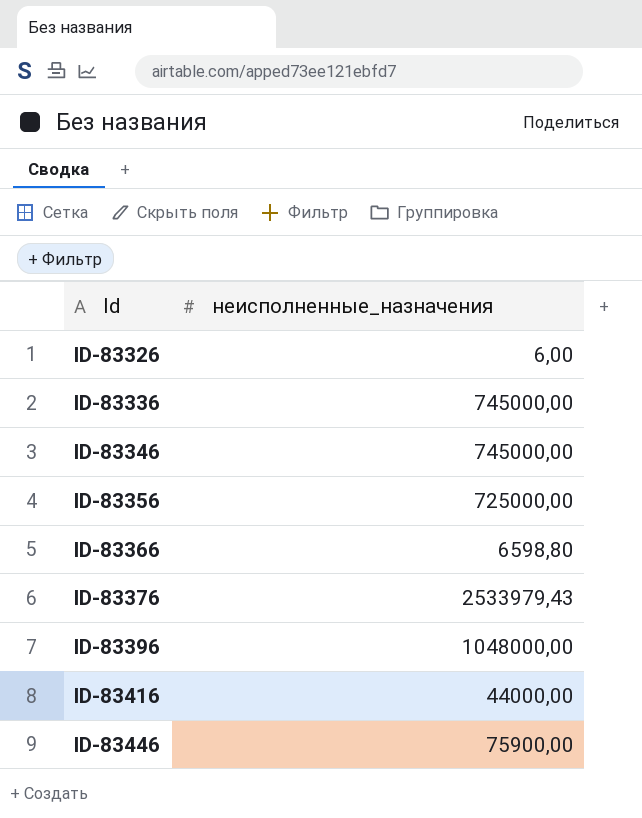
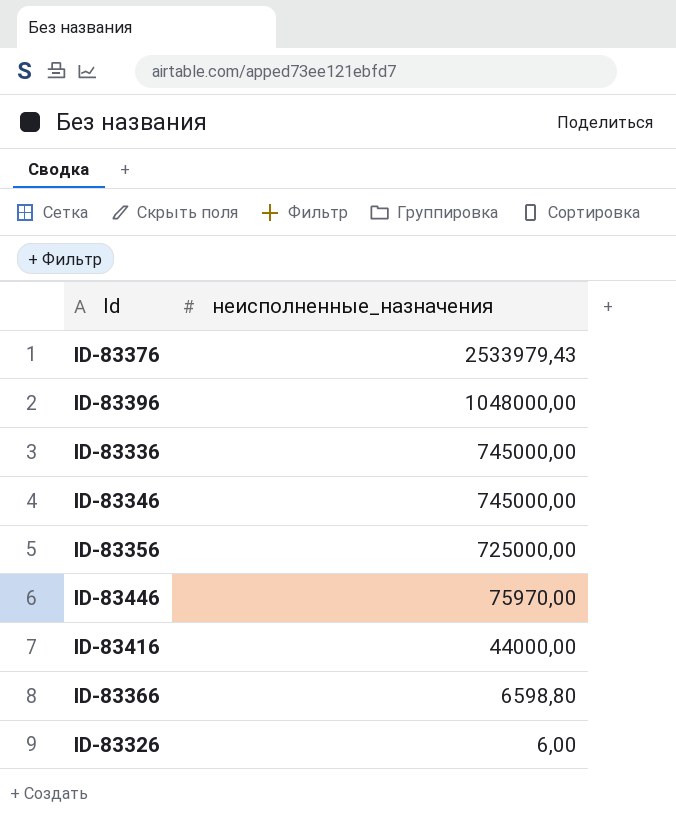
row order: Id ascending -> неисполненные_назначения descending
ID-83446 | неисполненные_назначения: 75900,00 -> 75970,00

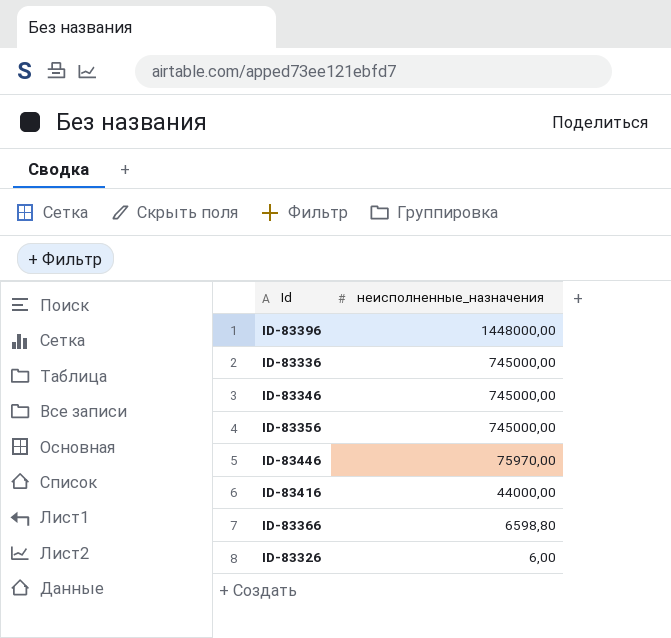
row ID-83376: 2533979,43 -> none
ID-83396 | неисполненные_назначения: 1048000,00 -> 1448000,00
ID-83356 | неисполненные_назначения: 725000,00 -> 745000,00

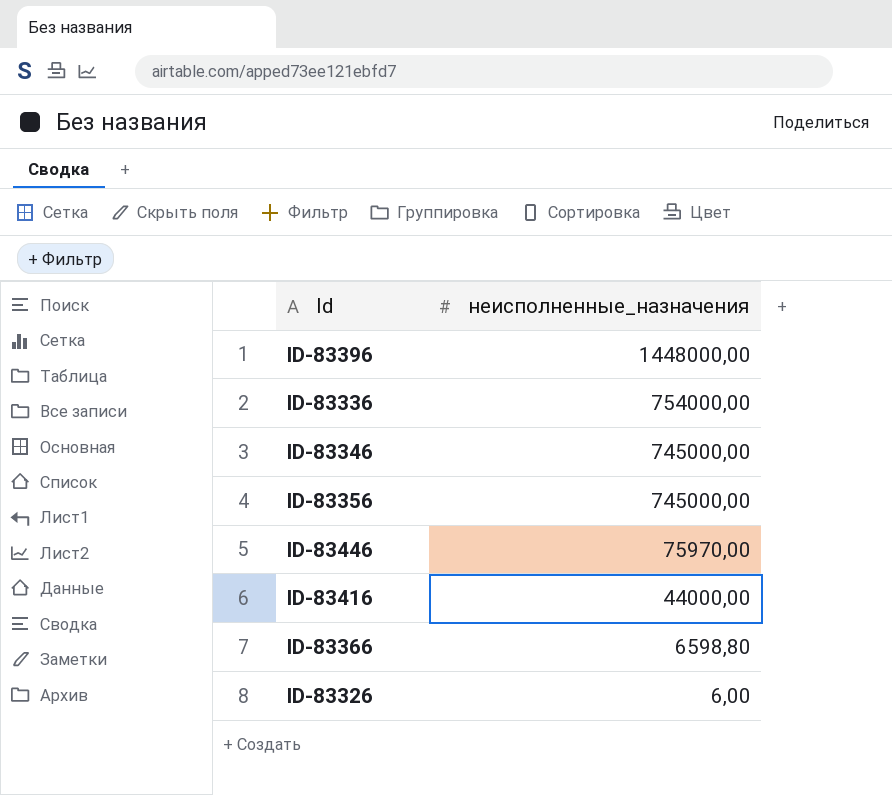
ID-83336 | неисполненные_назначения: 745000,00 -> 754000,00

